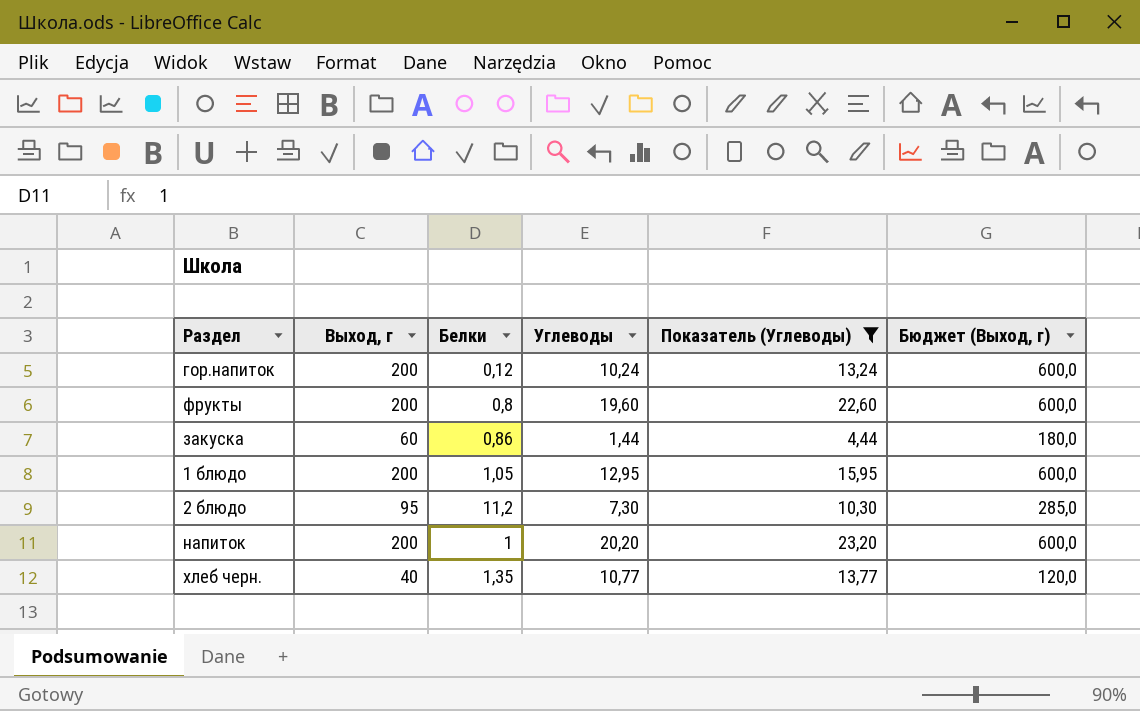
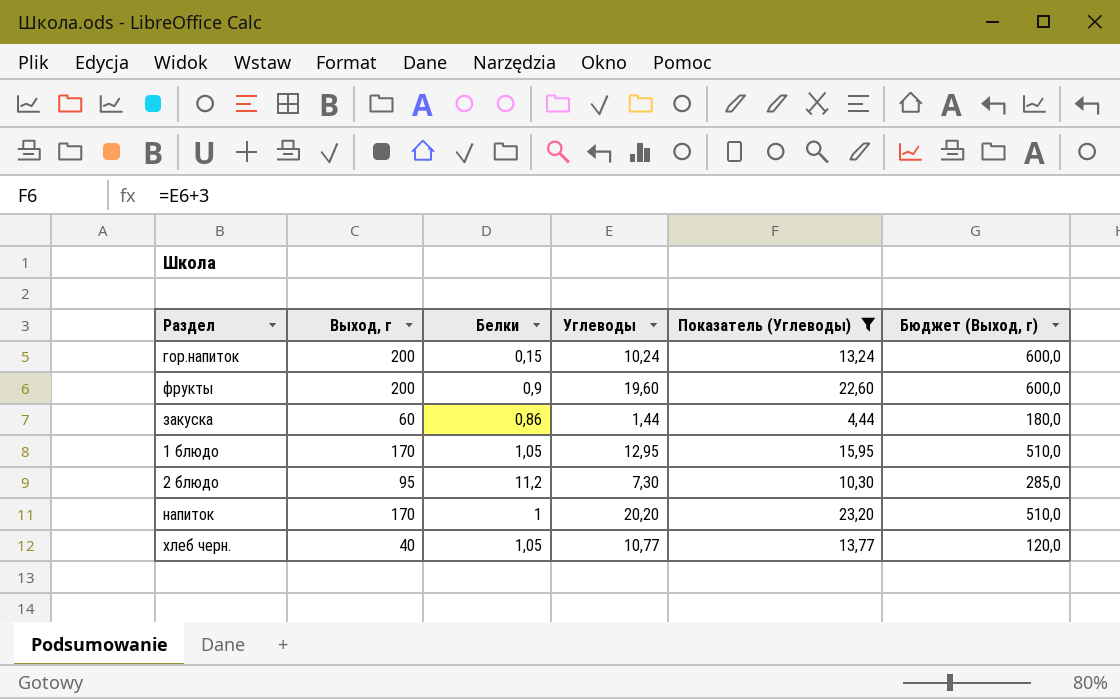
гор.напиток | Белки: 0,12 -> 0,15
фрукты | Белки: 0,8 -> 0,9
1 блюдо | Выход, г: 200 -> 170
1 блюдо | Бюджет (Выход, г): 600,0 -> 510,0
напиток | Выход, г: 200 -> 170
напиток | Бюджет (Выход, г): 600,0 -> 510,0
хлеб черн. | Белки: 1,35 -> 1,05

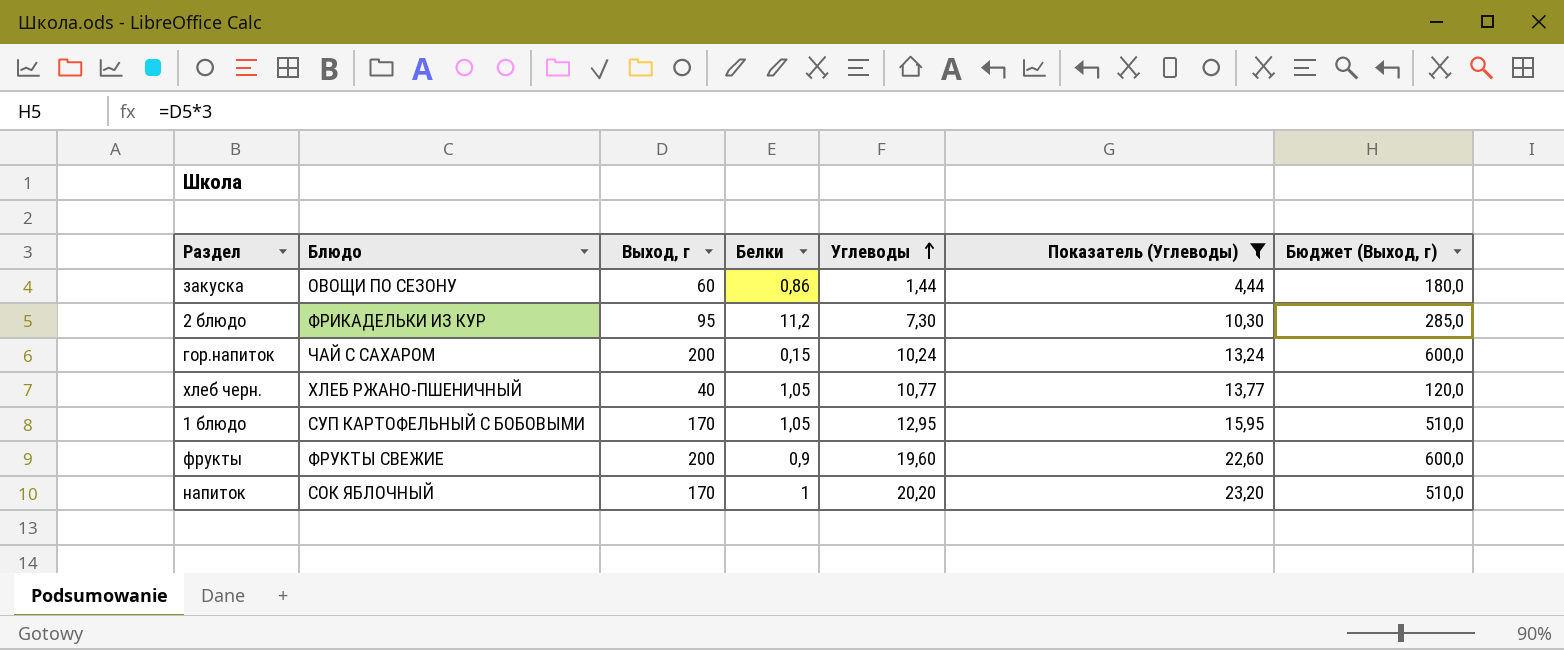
row order: none -> Углеводы ascending
column Блюдо | position: none -> 2

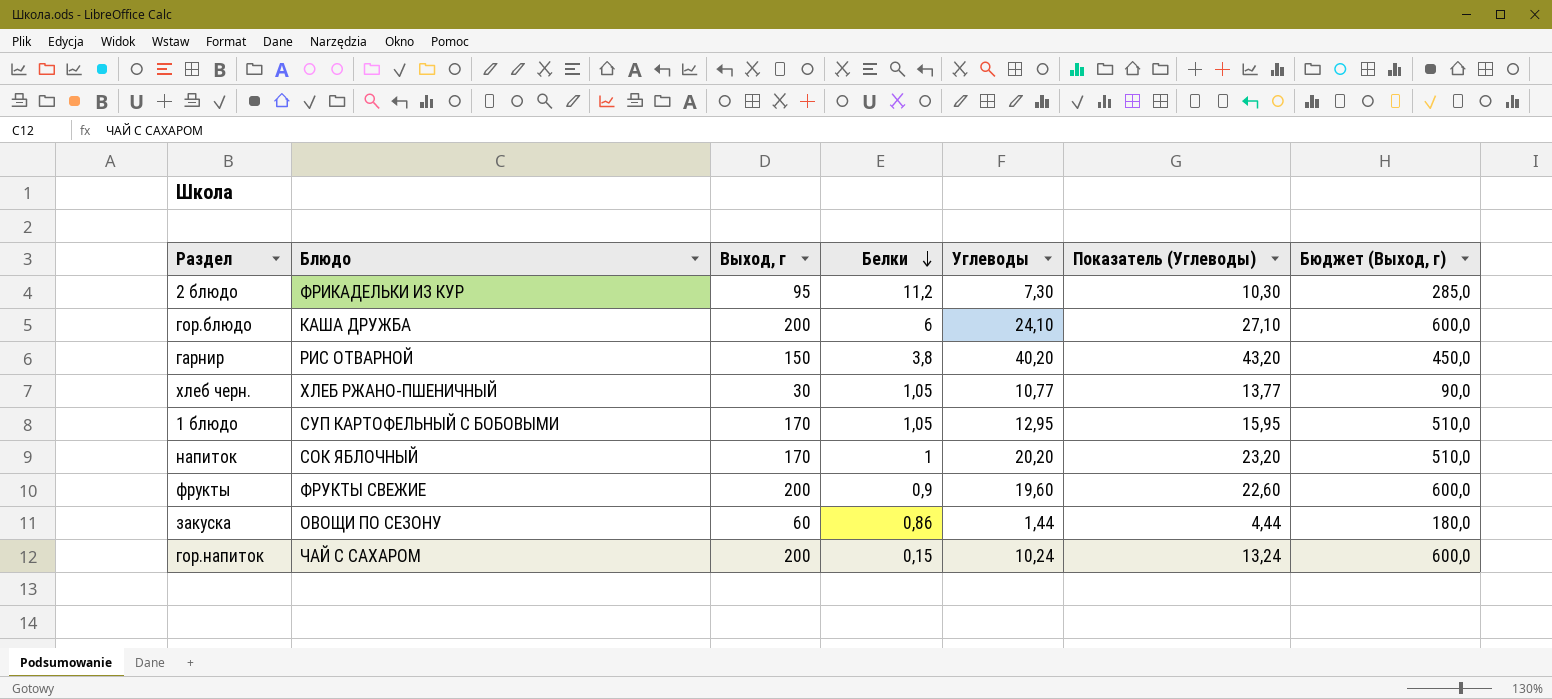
filter: Показатель (Углеводы) <= 23,20 -> none
row order: Углеводы ascending -> Белки descending
хлеб черн. | Выход, г: 40 -> 30
хлеб черн. | Бюджет (Выход, г): 120,0 -> 90,0

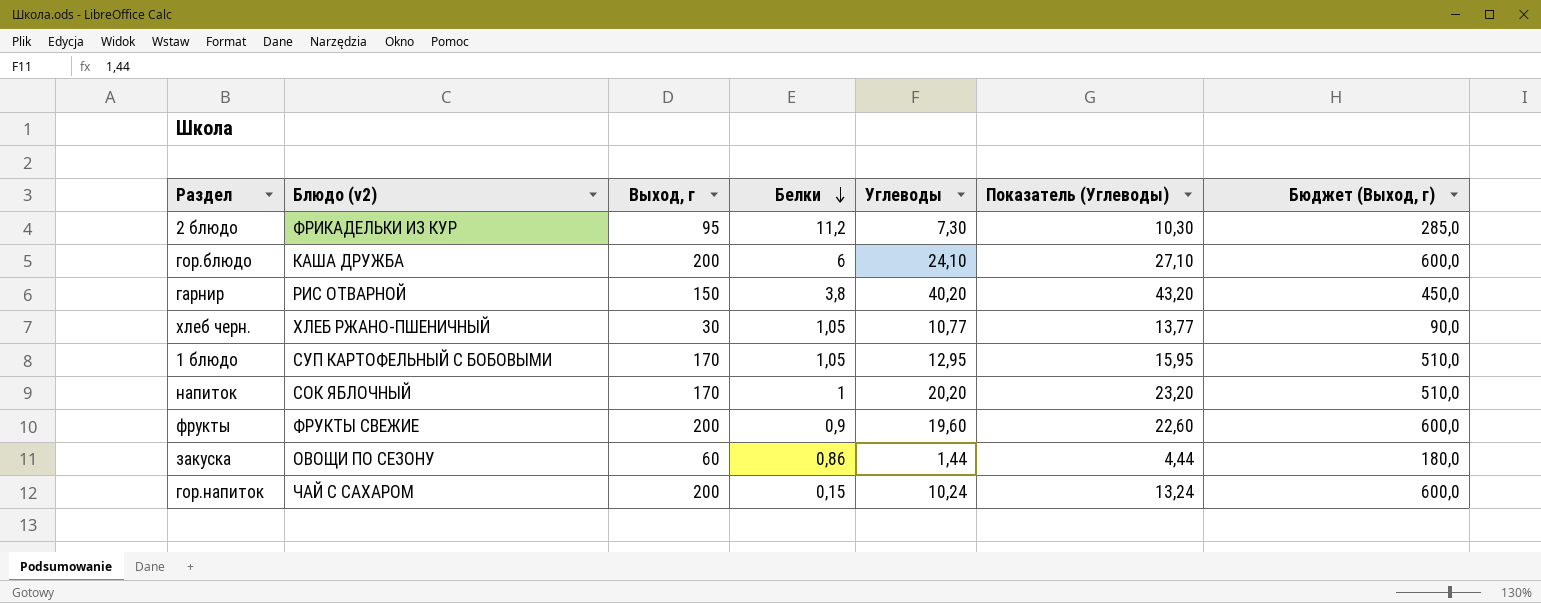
column name: Блюдо -> Блюдо (v2)

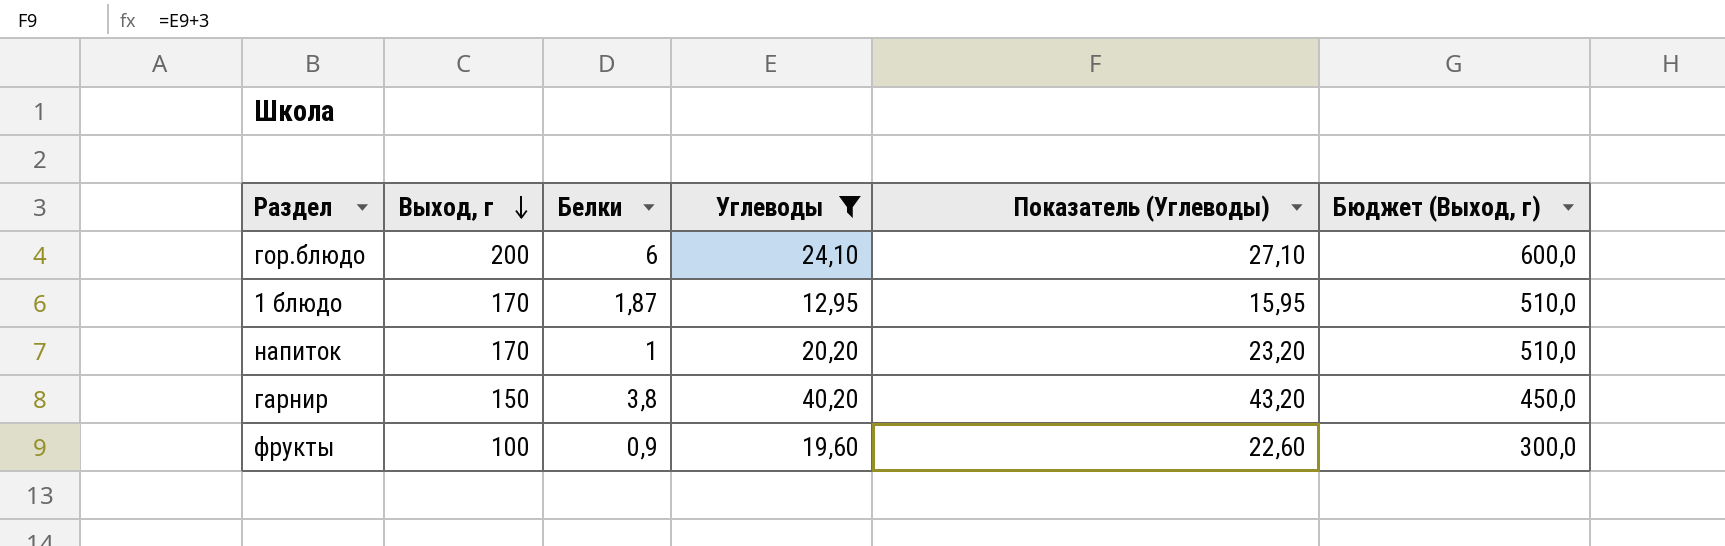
filter: none -> Углеводы >= 12,95
row order: Белки descending -> Выход, г descending
column Блюдо (v2) | position: 2 -> none
1 блюдо | Белки: 1,05 -> 1,87
фрукты | Выход, г: 200 -> 100
фрукты | Бюджет (Выход, г): 600,0 -> 300,0

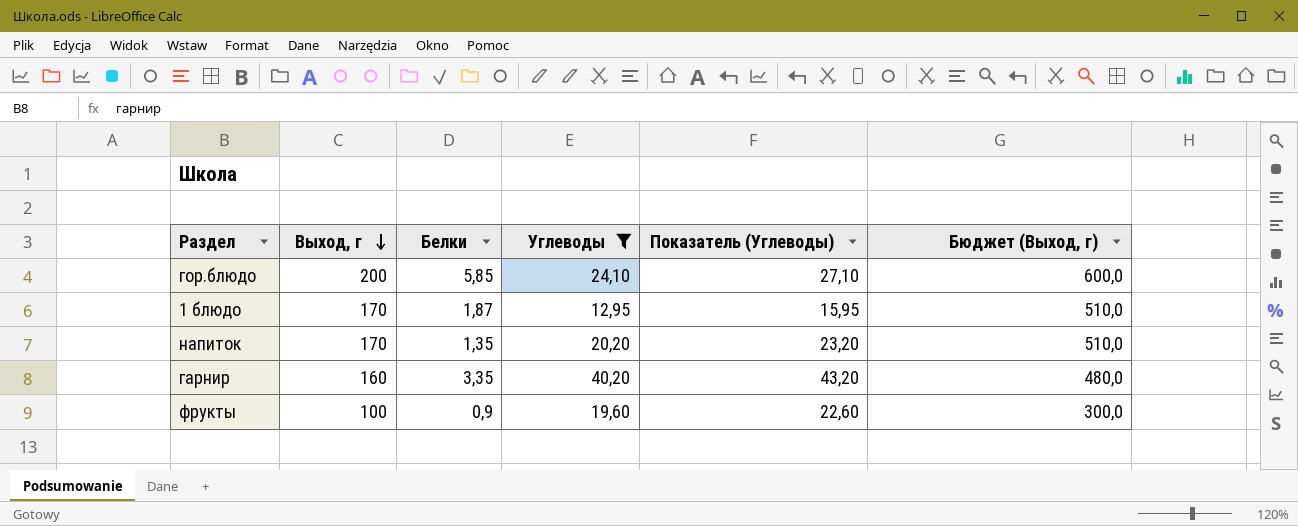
гор.блюдо | Белки: 6 -> 5,85
напиток | Белки: 1 -> 1,35
гарнир | Выход, г: 150 -> 160
гарнир | Белки: 3,8 -> 3,35
гарнир | Бюджет (Выход, г): 450,0 -> 480,0

